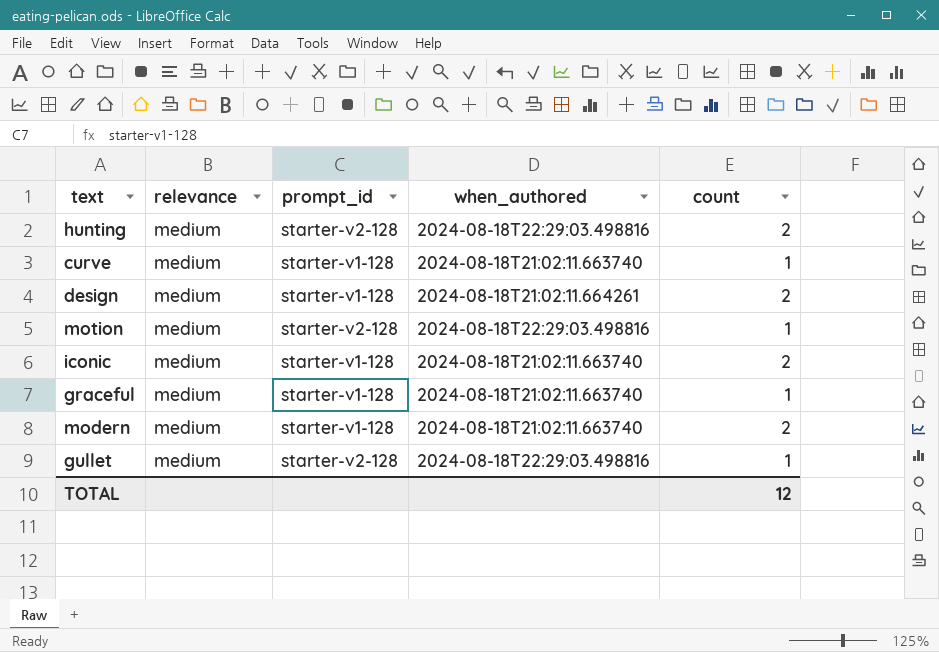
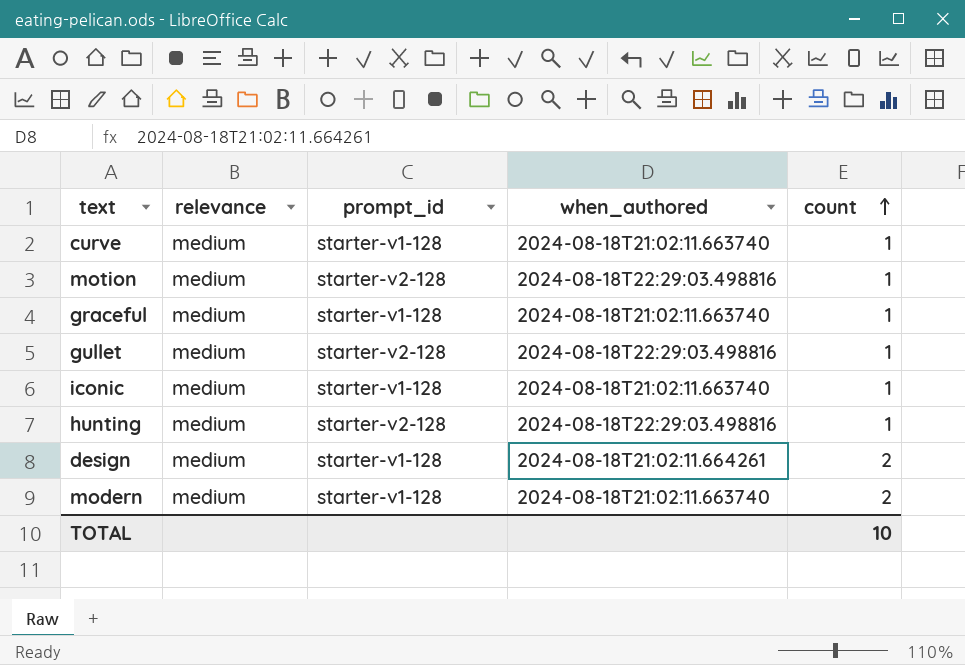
row order: none -> count ascending
iconic | count: 2 -> 1
hunting | count: 2 -> 1
TOTAL | count: 12 -> 10

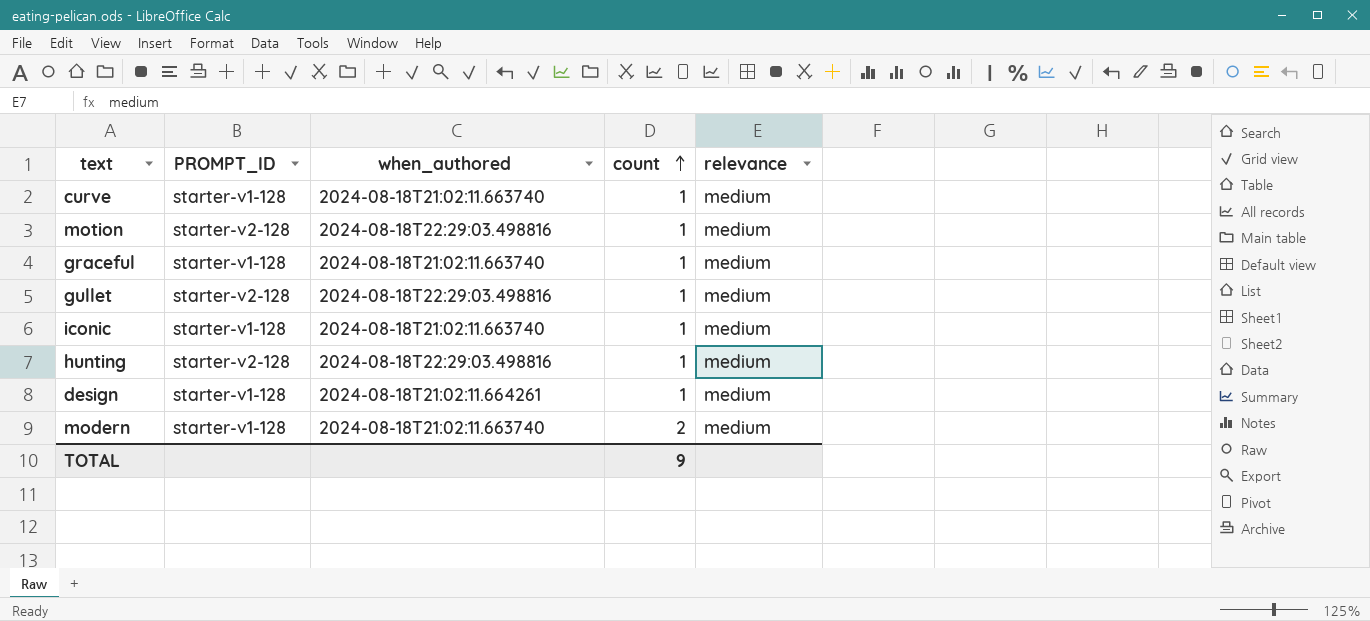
column name: prompt_id -> PROMPT_ID
column relevance | position: 2 -> 5
design | count: 2 -> 1
TOTAL | count: 10 -> 9

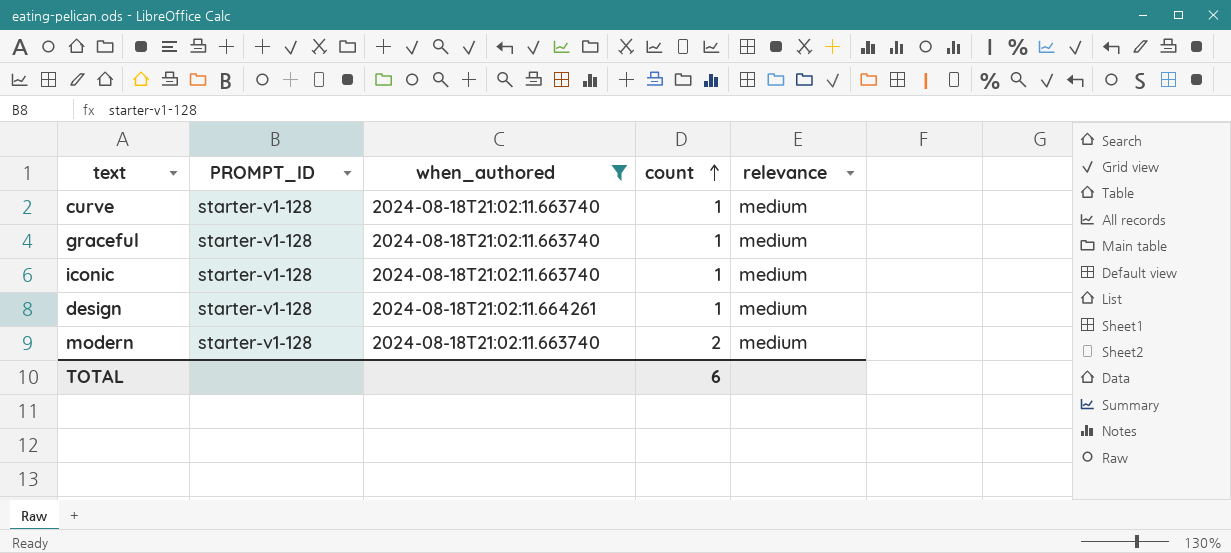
filter: none -> when_authored != 2024-08-18T22:29:03.498816
TOTAL | count: 9 -> 6

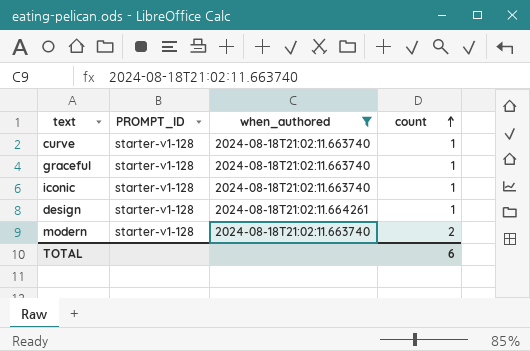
column relevance | position: 5 -> none

